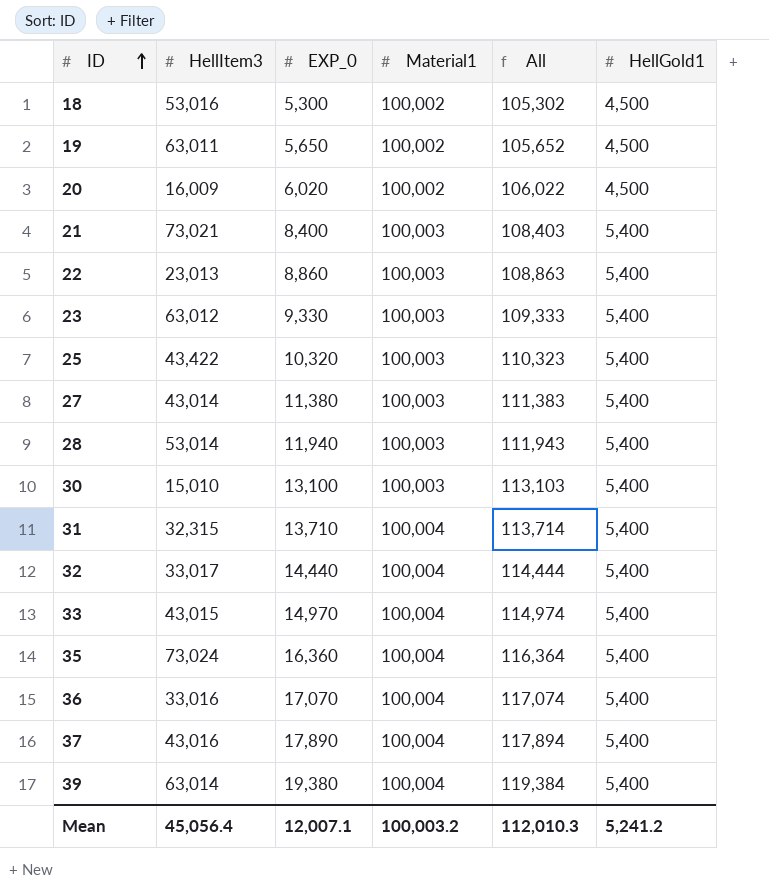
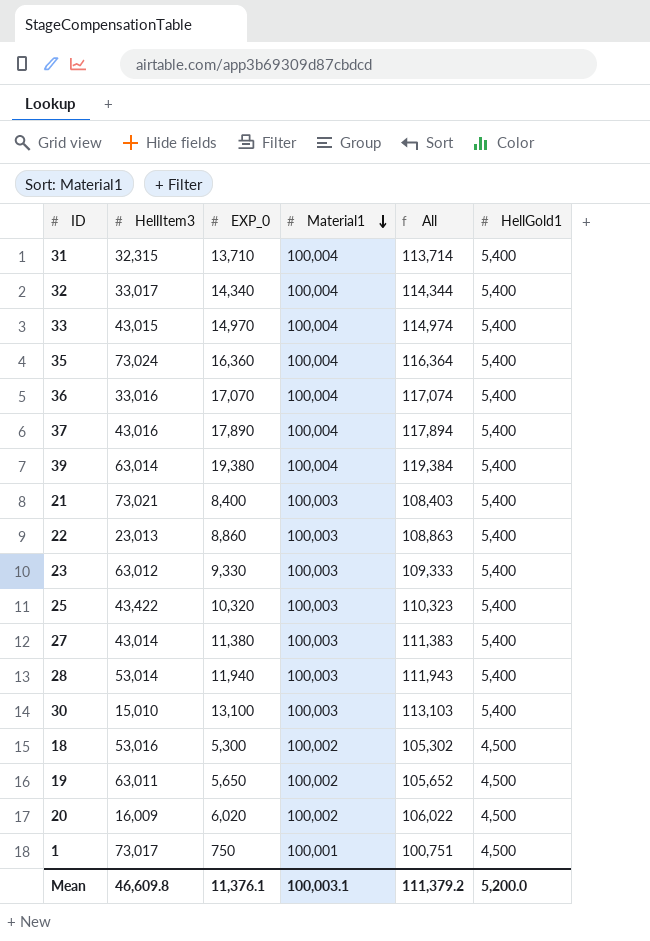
row order: ID ascending -> Material1 descending
32 | EXP_0: 14,440 -> 14,340
32 | All: 114,444 -> 114,344
row 1: none -> 73,017 | 750 | 100,001 | 100,751 | 4,500
Mean | HellItem3: 45,056.4 -> 46,609.8
Mean | EXP_0: 12,007.1 -> 11,376.1
Mean | Material1: 100,003.2 -> 100,003.1
Mean | All: 112,010.3 -> 111,379.2
Mean | HellGold1: 5,241.2 -> 5,200.0

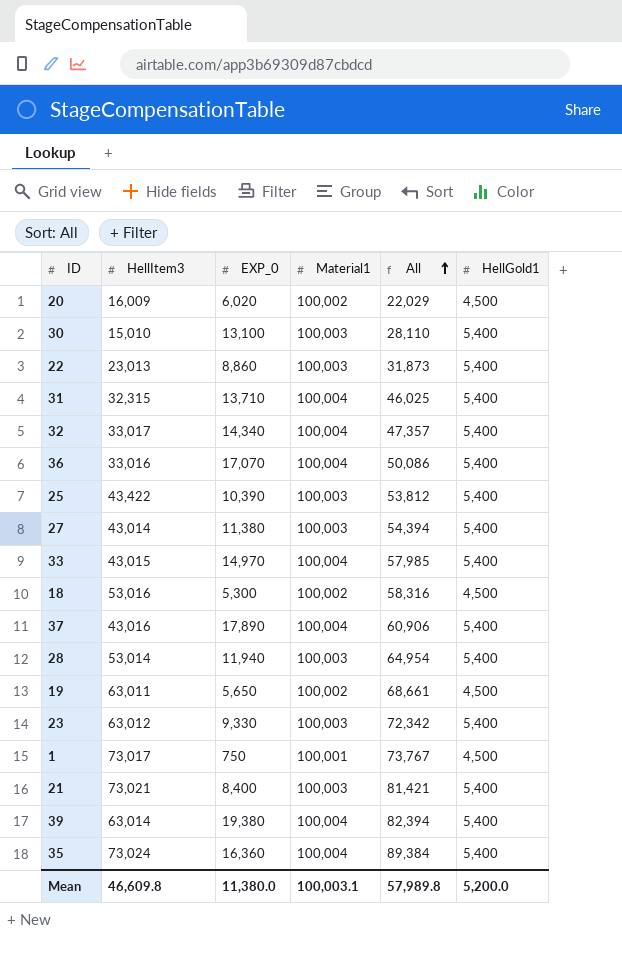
row order: Material1 descending -> All ascending
column All | formula: [EXP_0] + [Material1] -> [HellItem3] + [EXP_0]
25 | EXP_0: 10,320 -> 10,390
Mean | EXP_0: 11,376.1 -> 11,380.0
Mean | All: 111,379.2 -> 57,989.8

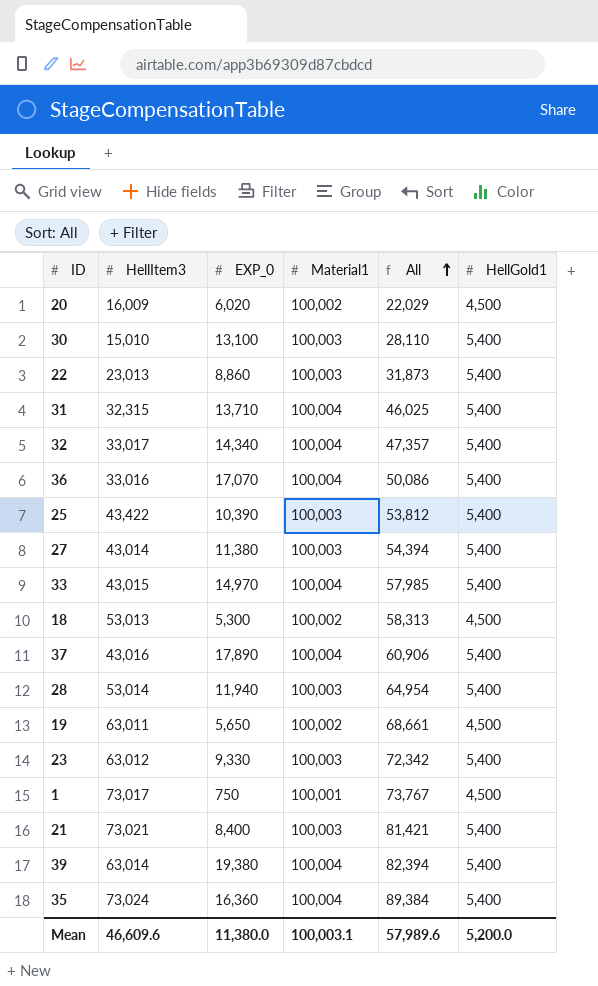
18 | HellItem3: 53,016 -> 53,013
18 | All: 58,316 -> 58,313
Mean | HellItem3: 46,609.8 -> 46,609.6
Mean | All: 57,989.8 -> 57,989.6

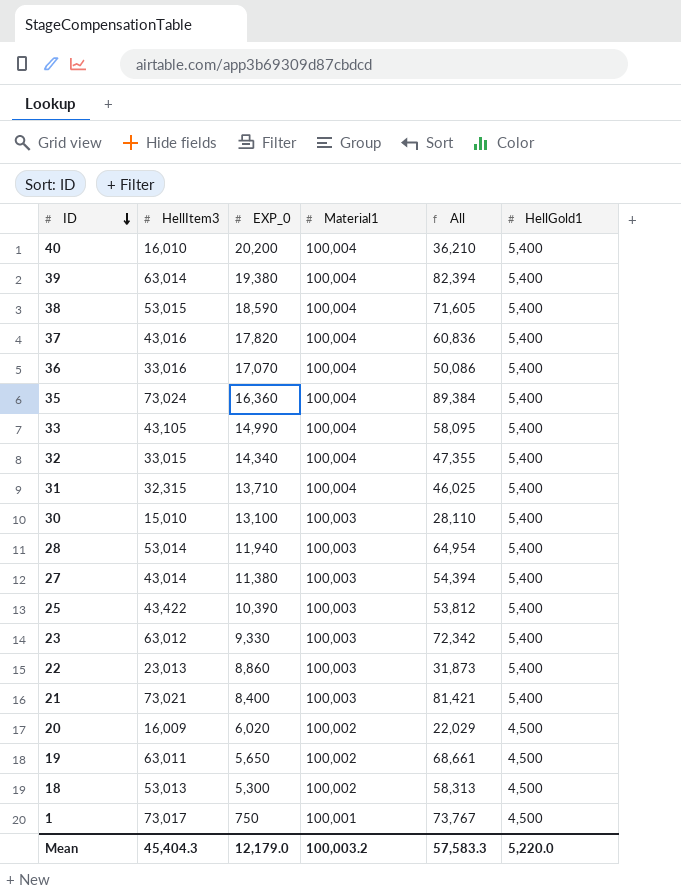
row order: All ascending -> ID descending
row 40: none -> 16,010 | 20,200 | 100,004 | 36,210 | 5,400
row 38: none -> 53,015 | 18,590 | 100,004 | 71,605 | 5,400
37 | EXP_0: 17,890 -> 17,820
37 | All: 60,906 -> 60,836
33 | HellItem3: 43,015 -> 43,105
33 | EXP_0: 14,970 -> 14,990
33 | All: 57,985 -> 58,095
32 | HellItem3: 33,017 -> 33,015
32 | All: 47,357 -> 47,355
Mean | HellItem3: 46,609.6 -> 45,404.3
Mean | EXP_0: 11,380.0 -> 12,179.0
Mean | Material1: 100,003.1 -> 100,003.2
Mean | All: 57,989.6 -> 57,583.3
Mean | HellGold1: 5,200.0 -> 5,220.0

